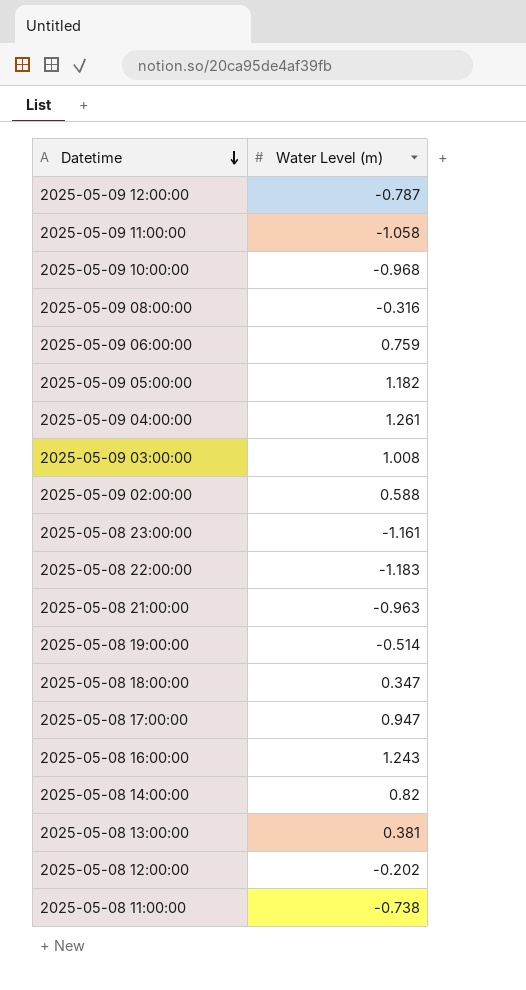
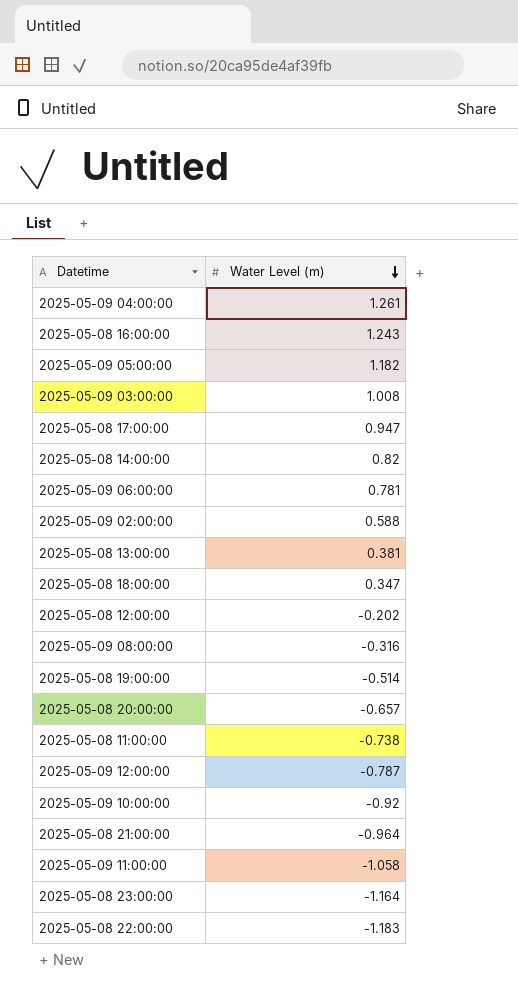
row order: Datetime descending -> Water Level (m) descending
2025-05-09 06:00:00 | Water Level (m): 0.759 -> 0.781
row 2025-05-08 20:00:00: none -> -0.657
2025-05-09 10:00:00 | Water Level (m): -0.968 -> -0.92
2025-05-08 21:00:00 | Water Level (m): -0.963 -> -0.964
2025-05-08 23:00:00 | Water Level (m): -1.161 -> -1.164

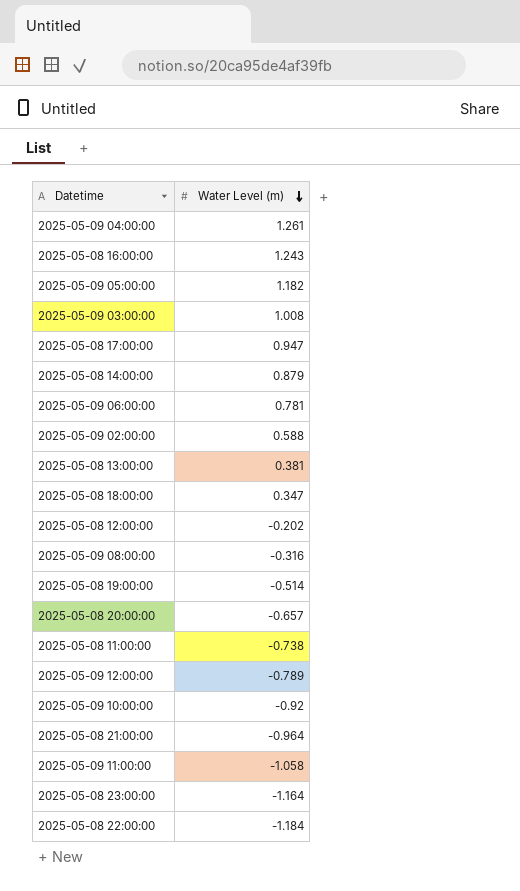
2025-05-08 14:00:00 | Water Level (m): 0.82 -> 0.879
2025-05-09 12:00:00 | Water Level (m): -0.787 -> -0.789
2025-05-08 22:00:00 | Water Level (m): -1.183 -> -1.184

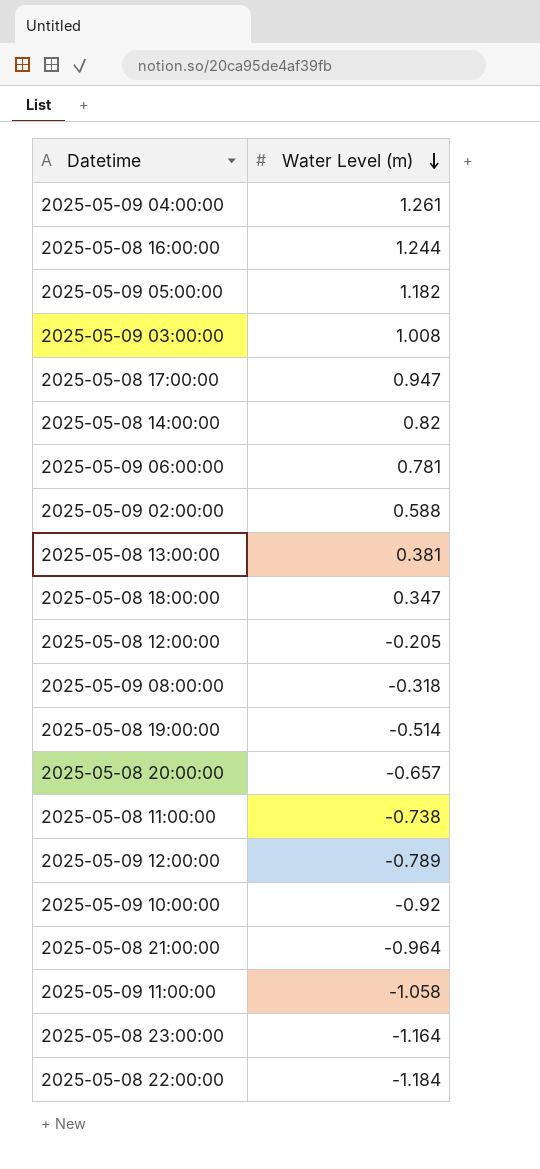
2025-05-08 16:00:00 | Water Level (m): 1.243 -> 1.244
2025-05-08 14:00:00 | Water Level (m): 0.879 -> 0.82
2025-05-08 12:00:00 | Water Level (m): -0.202 -> -0.205
2025-05-09 08:00:00 | Water Level (m): -0.316 -> -0.318

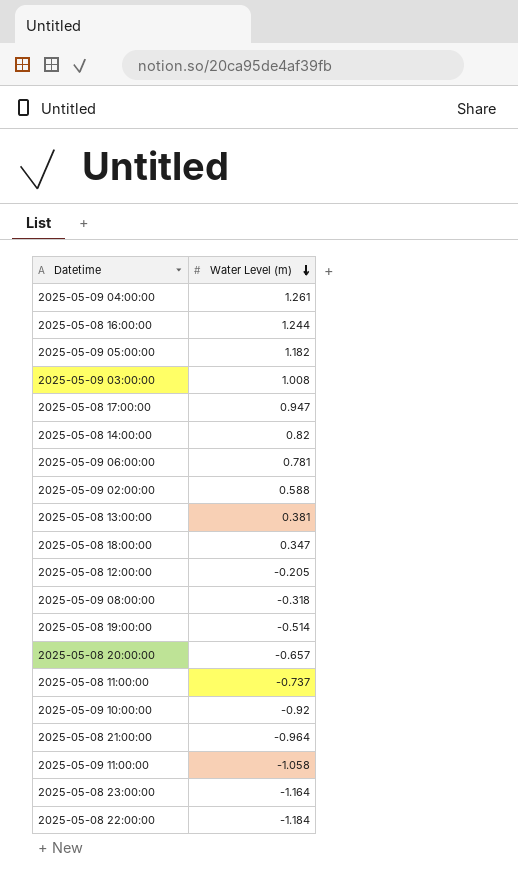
row 2025-05-09 12:00:00: -0.789 -> none
2025-05-08 11:00:00 | Water Level (m): -0.738 -> -0.737

